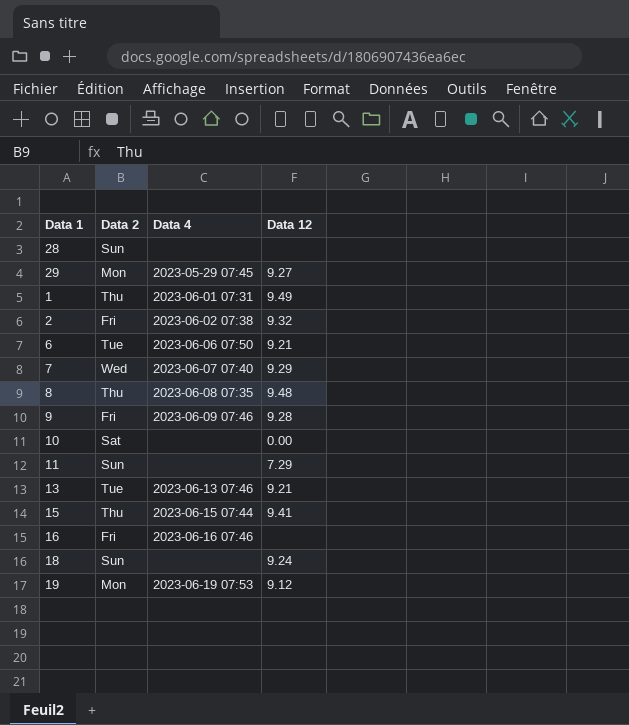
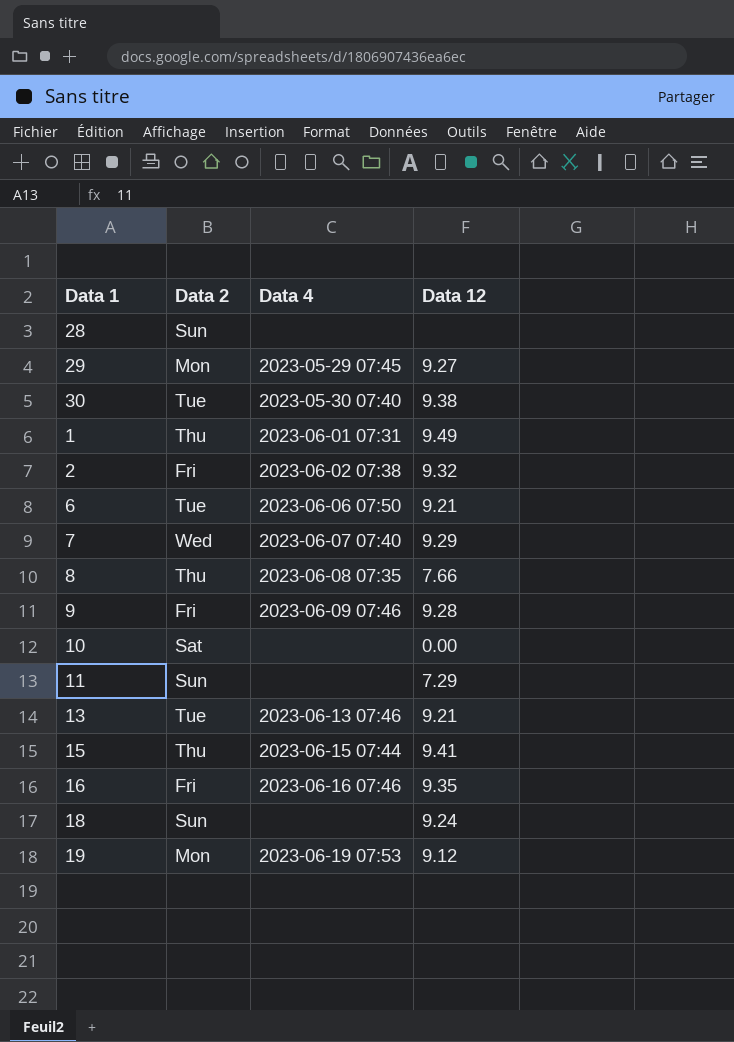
row 30: none -> Tue | 2023-05-30 07:40 | 9.38
8 | Data 12: 9.48 -> 7.66
16 | Data 12: none -> 9.35

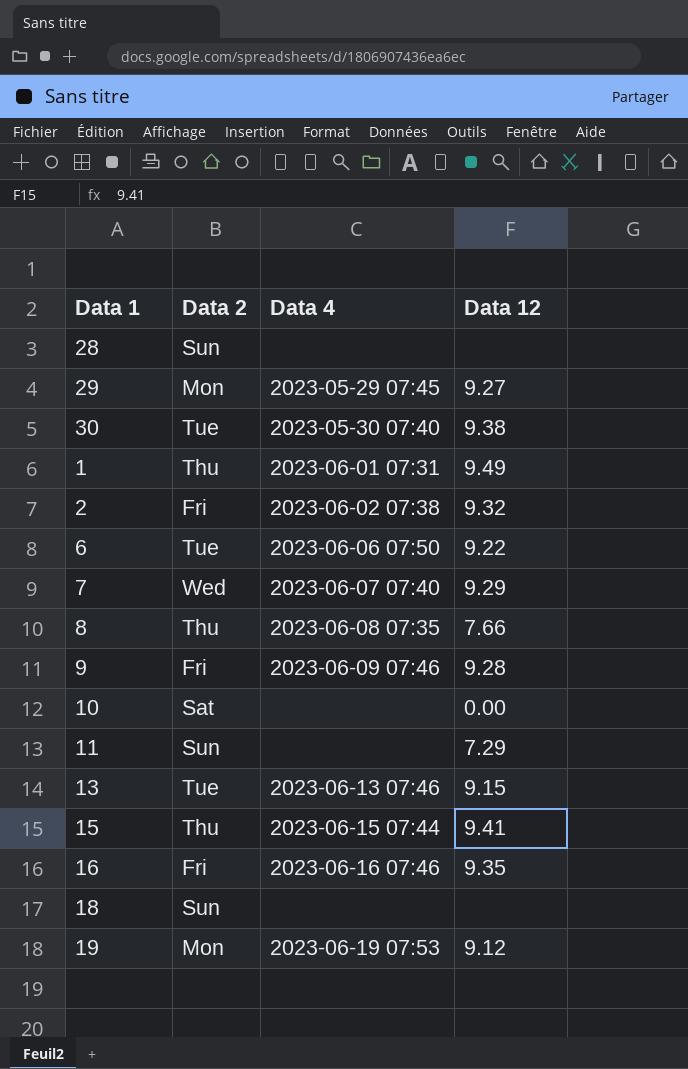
6 | Data 12: 9.21 -> 9.22
13 | Data 12: 9.21 -> 9.15
18 | Data 12: 9.24 -> none

